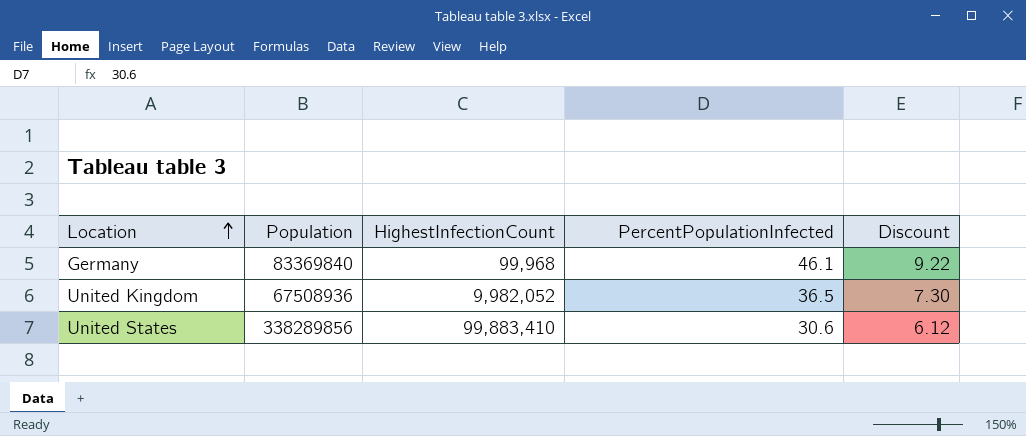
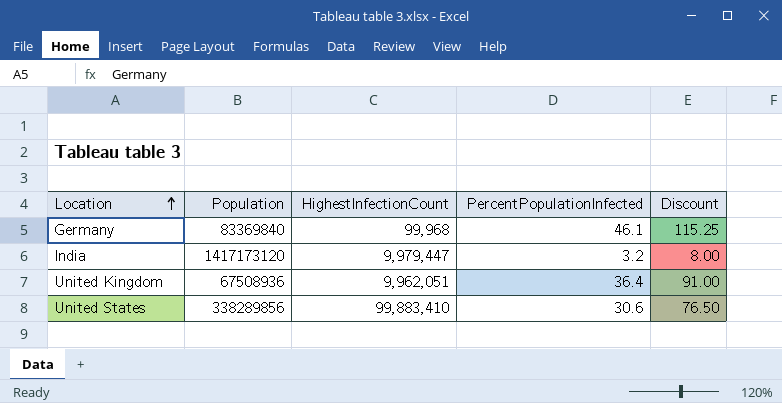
column Discount | formula: [PercentPopulationInfected] * 0.2 -> [PercentPopulationInfected] * 2.5
row India: none -> 1417173120 | 9,979,447 | 3.2 | 8.00
United Kingdom | HighestInfectionCount: 9,982,052 -> 9,962,051
United Kingdom | PercentPopulationInfected: 36.5 -> 36.4

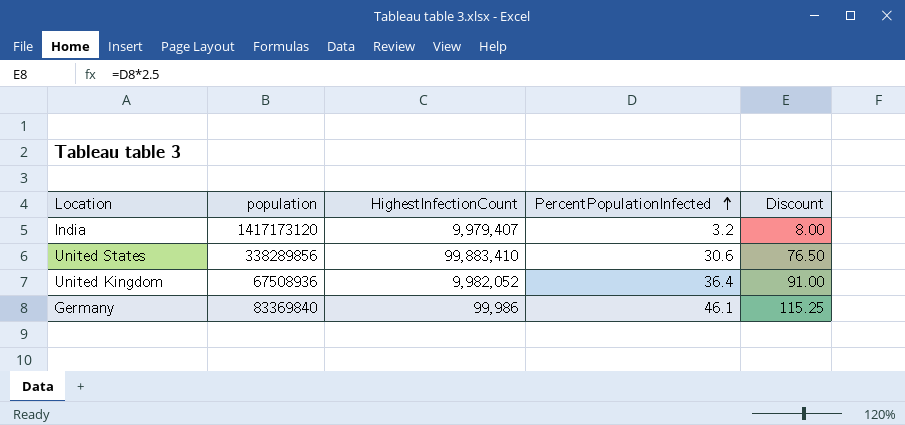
row order: Location ascending -> PercentPopulationInfected ascending
column name: Population -> population
India | HighestInfectionCount: 9,979,447 -> 9,979,407
United Kingdom | HighestInfectionCount: 9,962,051 -> 9,982,052
Germany | HighestInfectionCount: 99,968 -> 99,986

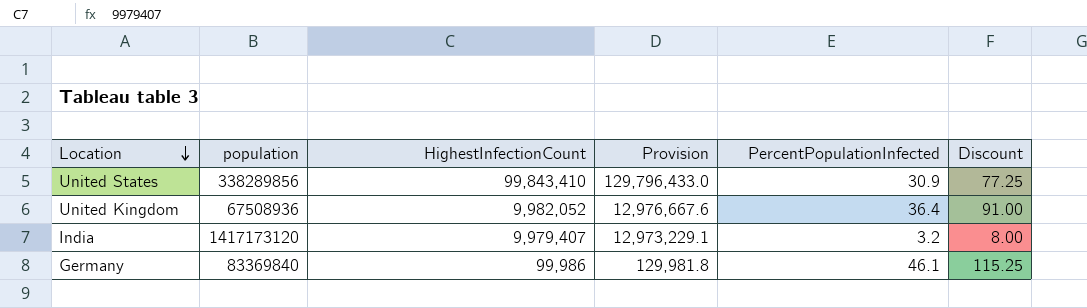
row order: PercentPopulationInfected ascending -> Location descending
column Provision | formula: none -> [HighestInfectionCount] * 1.3
United States | HighestInfectionCount: 99,883,410 -> 99,843,410
United States | PercentPopulationInfected: 30.6 -> 30.9
United States | Discount: 76.50 -> 77.25

